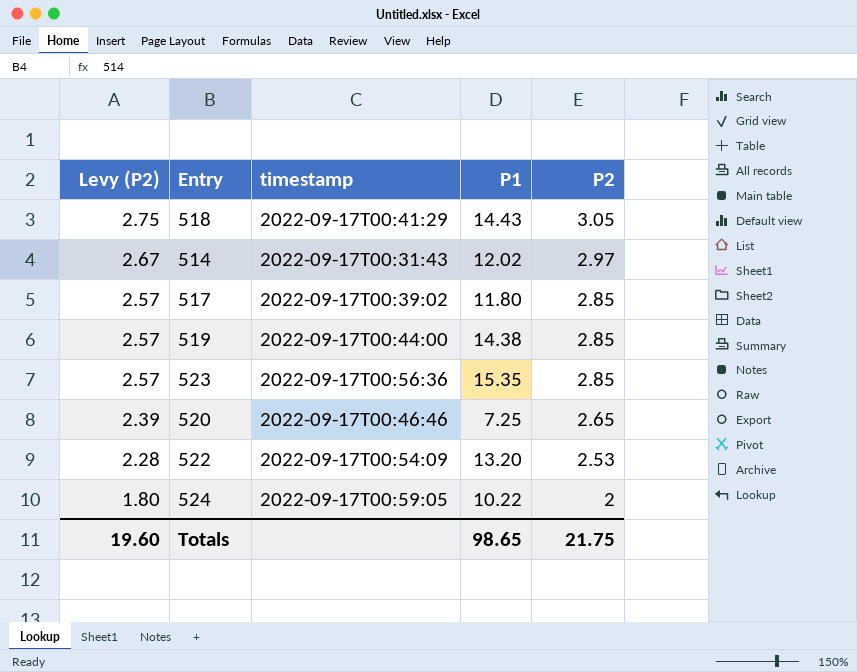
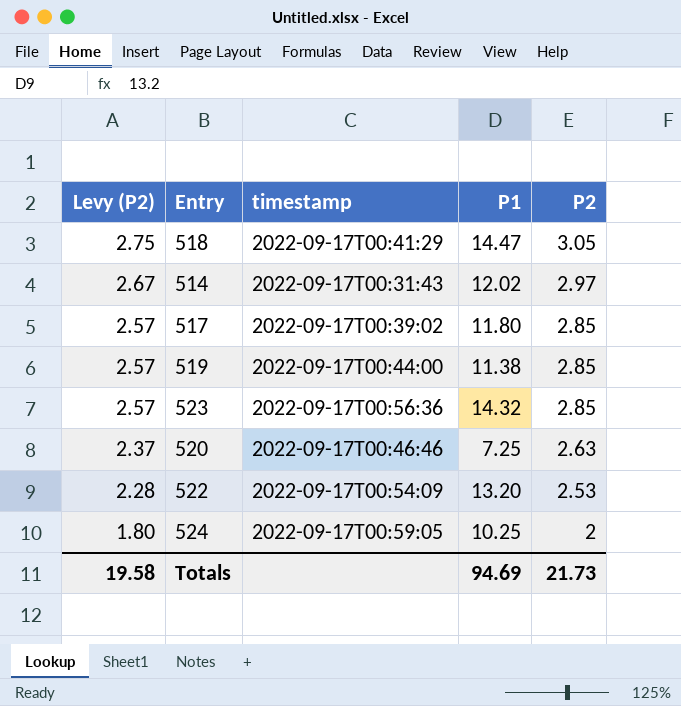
518 | P1: 14.43 -> 14.47
519 | P1: 14.38 -> 11.38
523 | P1: 15.35 -> 14.32
520 | Levy (P2): 2.39 -> 2.37
520 | P2: 2.65 -> 2.63
524 | P1: 10.22 -> 10.25
Totals | Levy (P2): 19.60 -> 19.58
Totals | P1: 98.65 -> 94.69
Totals | P2: 21.75 -> 21.73

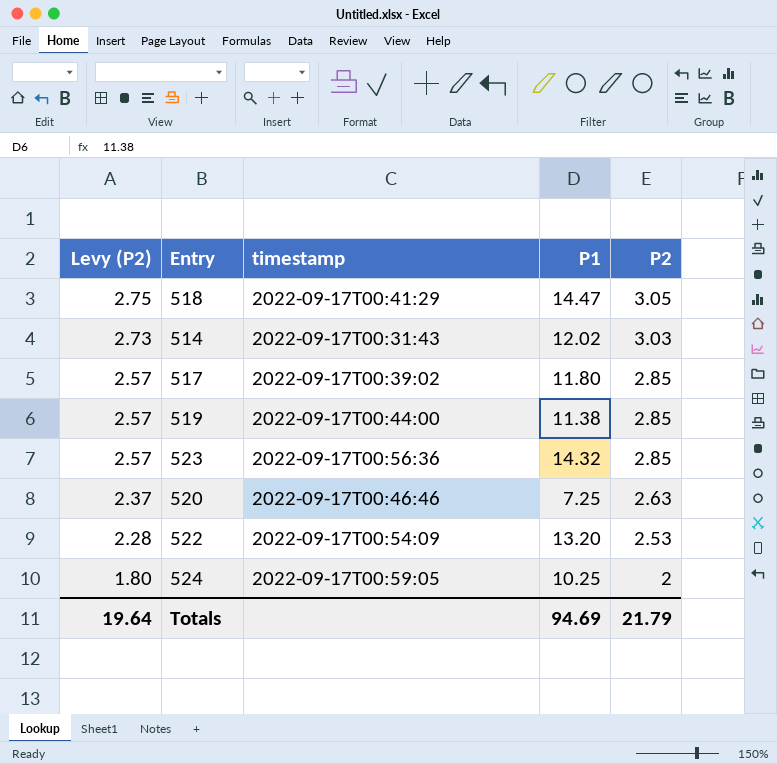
514 | Levy (P2): 2.67 -> 2.73
514 | P2: 2.97 -> 3.03
Totals | Levy (P2): 19.58 -> 19.64
Totals | P2: 21.73 -> 21.79

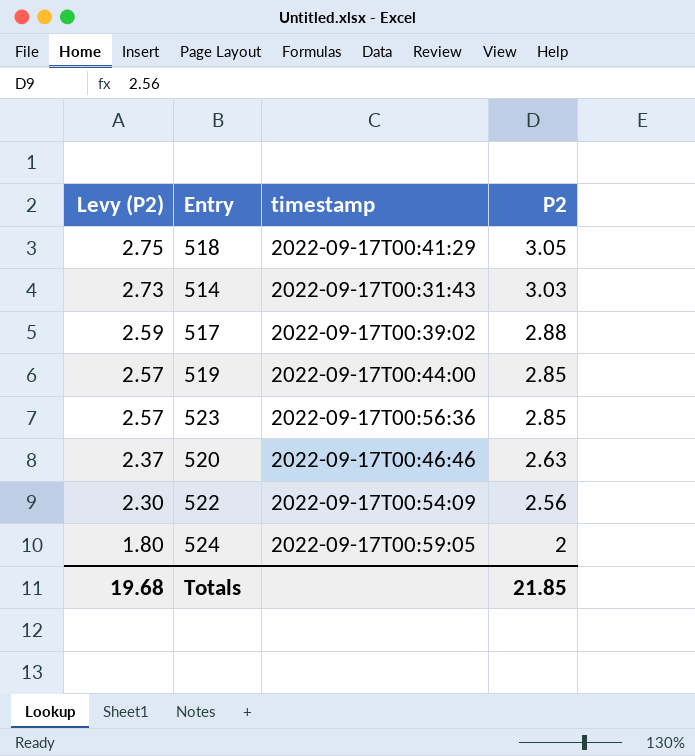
column P1 | position: 4 -> none
517 | Levy (P2): 2.57 -> 2.59
517 | P2: 2.85 -> 2.88
522 | Levy (P2): 2.28 -> 2.30
522 | P2: 2.53 -> 2.56
Totals | Levy (P2): 19.64 -> 19.68
Totals | P2: 21.79 -> 21.85

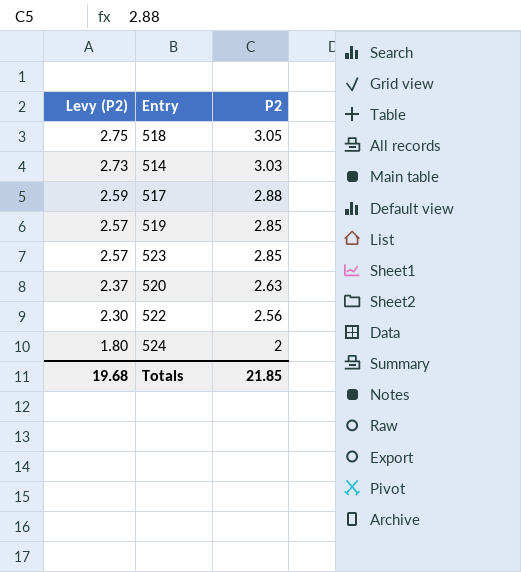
column timestamp | position: 3 -> none

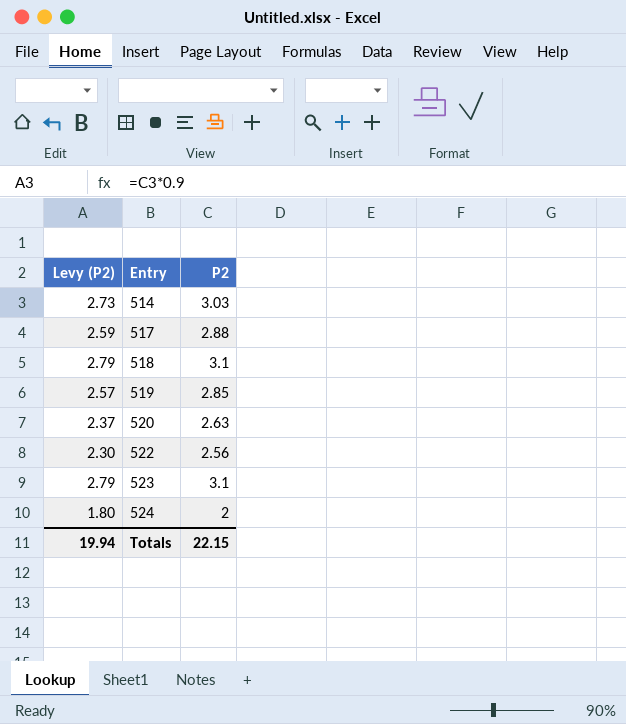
row order: Levy (P2) descending -> Entry ascending
518 | Levy (P2): 2.75 -> 2.79
518 | P2: 3.05 -> 3.1
523 | Levy (P2): 2.57 -> 2.79
523 | P2: 2.85 -> 3.1
Totals | Levy (P2): 19.68 -> 19.94
Totals | P2: 21.85 -> 22.15

